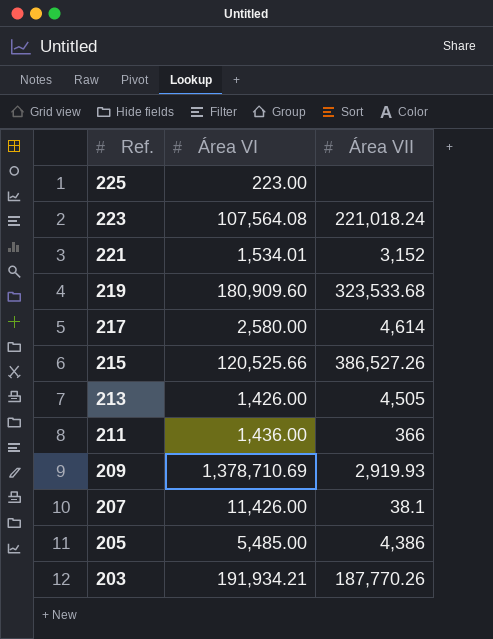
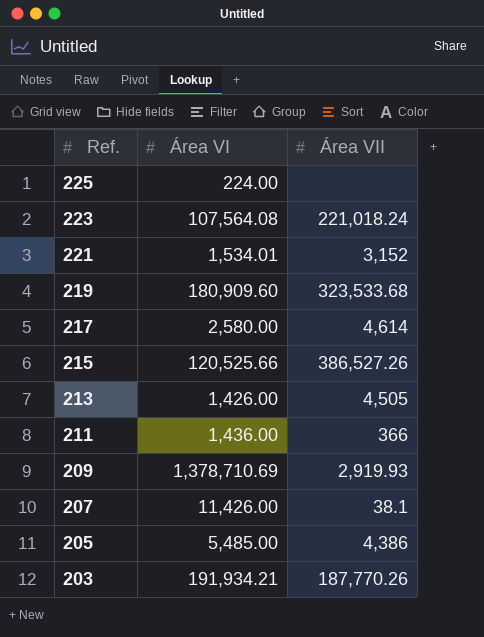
225 | Área VI: 223.00 -> 224.00

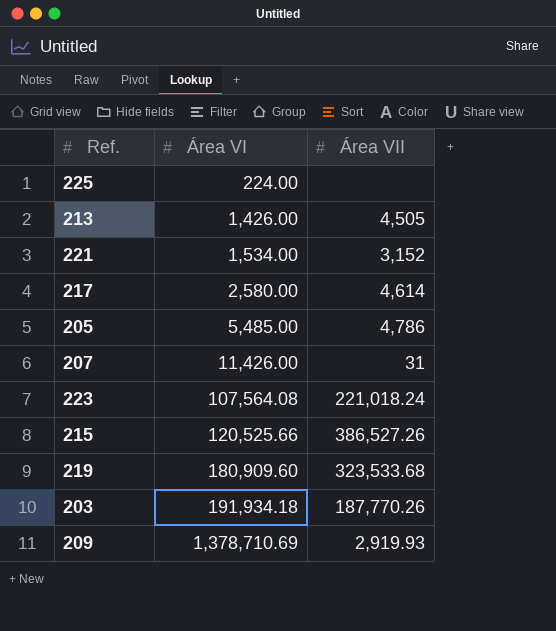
row order: Ref. descending -> Área VI ascending
row 211: 1,436.00 | 366 -> none
221 | Área VI: 1,534.01 -> 1,534.00
205 | Área VII: 4,386 -> 4,786
207 | Área VII: 38.1 -> 31
203 | Área VI: 191,934.21 -> 191,934.18

